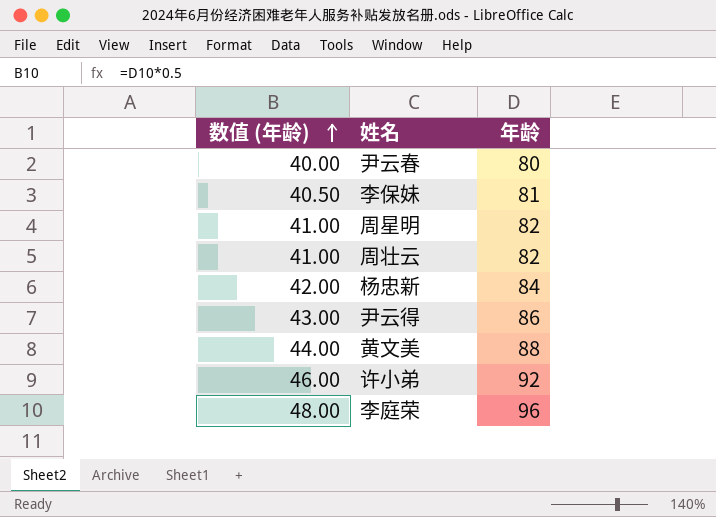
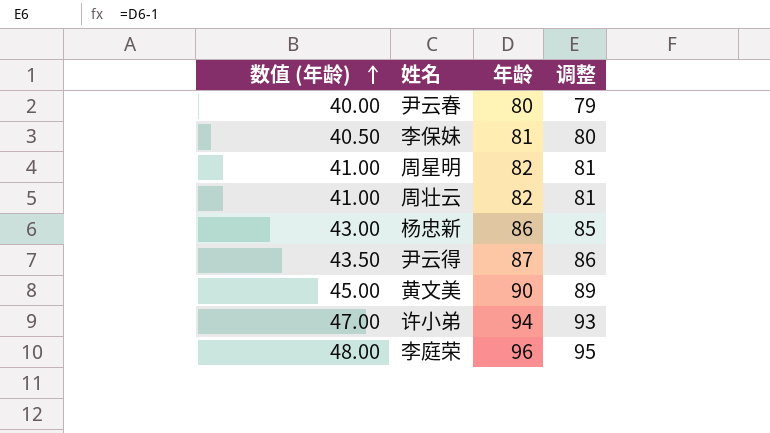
column 调整 | formula: none -> [年龄] - 1
杨忠新 | 数值 (年龄): 42.00 -> 43.00
杨忠新 | 年龄: 84 -> 86
尹云得 | 数值 (年龄): 43.00 -> 43.50
尹云得 | 年龄: 86 -> 87
黄文美 | 数值 (年龄): 44.00 -> 45.00
黄文美 | 年龄: 88 -> 90
许小弟 | 数值 (年龄): 46.00 -> 47.00
许小弟 | 年龄: 92 -> 94

